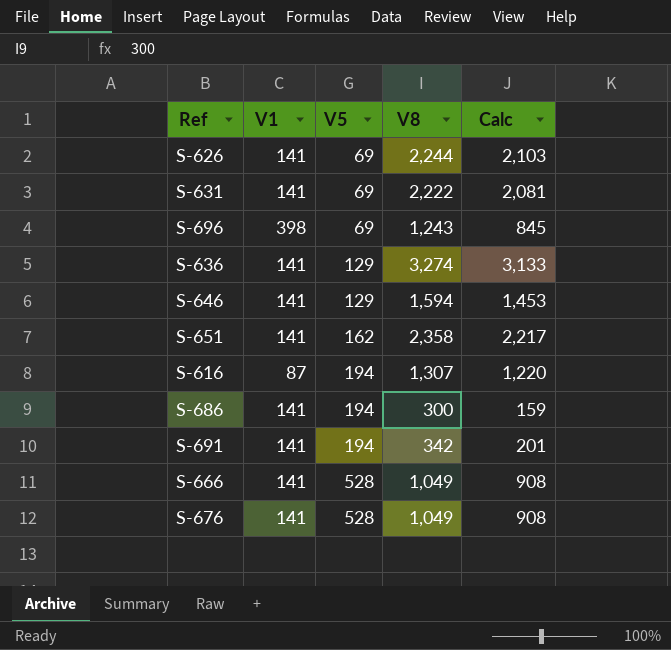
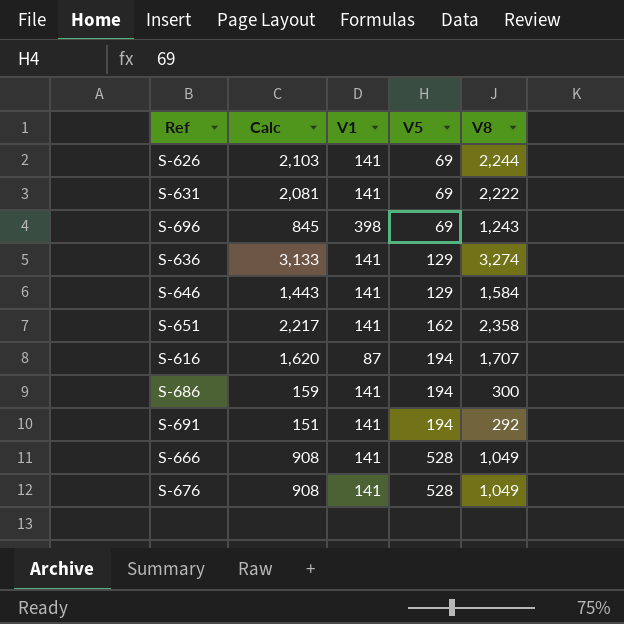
column Calc | position: 5 -> 2
S-646 | Calc: 1,453 -> 1,443
S-646 | V8: 1,594 -> 1,584
S-616 | Calc: 1,220 -> 1,620
S-616 | V8: 1,307 -> 1,707
S-691 | Calc: 201 -> 151
S-691 | V8: 342 -> 292

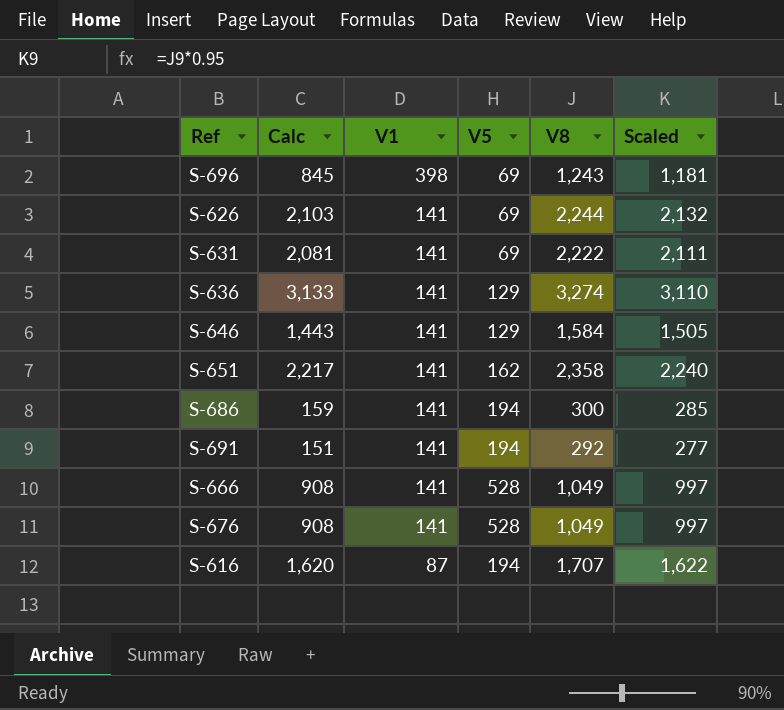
row order: V5 ascending -> V1 descending
column Scaled | formula: none -> [V8] * 0.95

